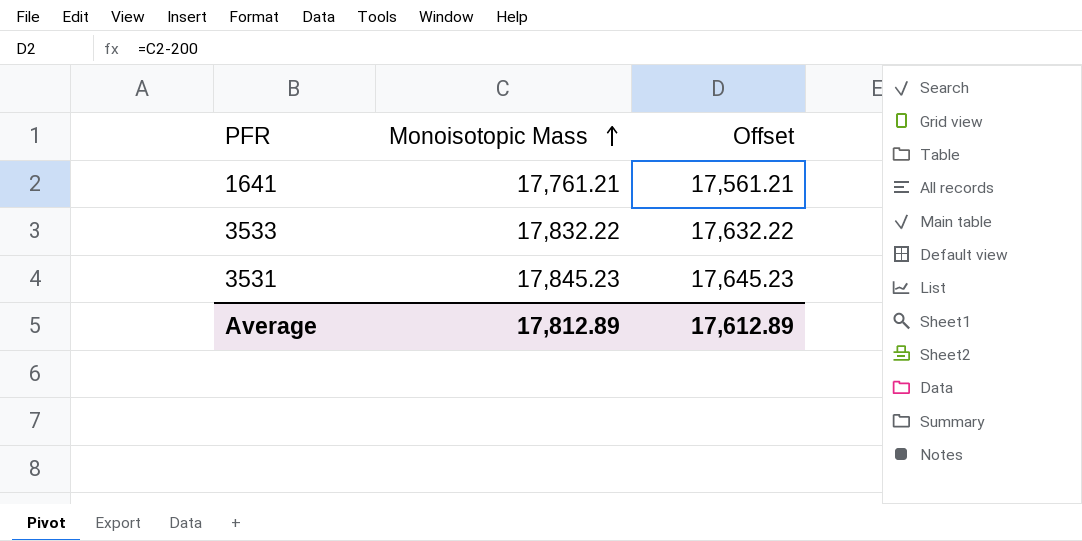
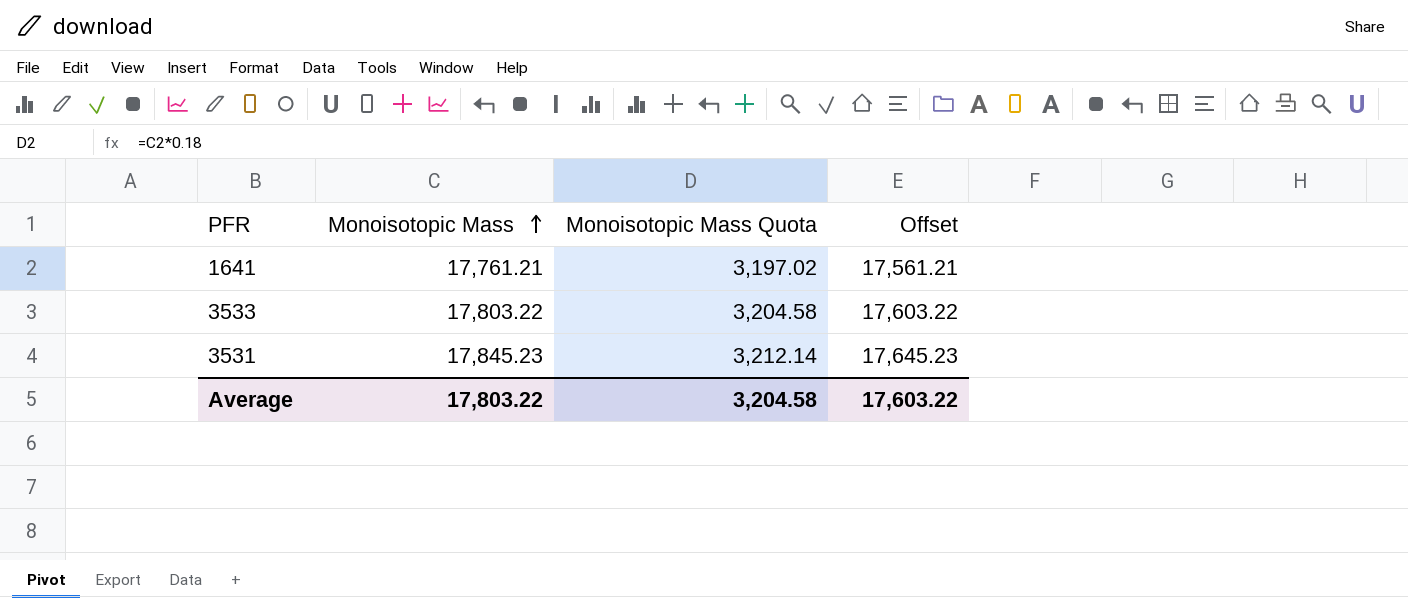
column Monoisotopic Mass Quota | formula: none -> [Monoisotopic Mass] * 0.18
3533 | Monoisotopic Mass: 17,832.22 -> 17,803.22
3533 | Offset: 17,632.22 -> 17,603.22
Average | Monoisotopic Mass: 17,812.89 -> 17,803.22
Average | Offset: 17,612.89 -> 17,603.22

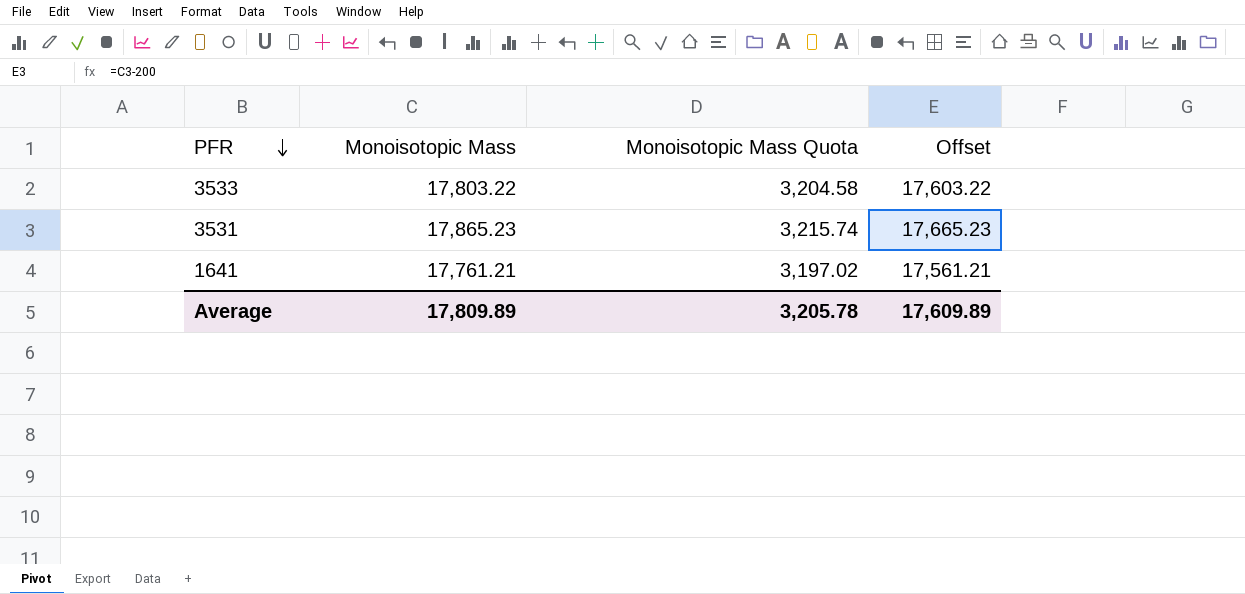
row order: Monoisotopic Mass ascending -> PFR descending
3531 | Monoisotopic Mass: 17,845.23 -> 17,865.23
3531 | Monoisotopic Mass Quota: 3,212.14 -> 3,215.74
3531 | Offset: 17,645.23 -> 17,665.23
Average | Monoisotopic Mass: 17,803.22 -> 17,809.89
Average | Monoisotopic Mass Quota: 3,204.58 -> 3,205.78
Average | Offset: 17,603.22 -> 17,609.89

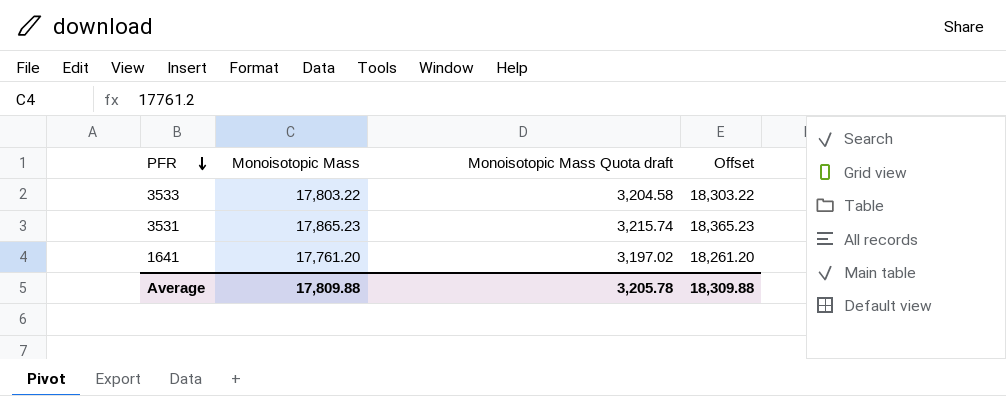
column name: Monoisotopic Mass Quota -> Monoisotopic Mass Quota draft
column Offset | formula: [Monoisotopic Mass] - 200 -> [Monoisotopic Mass] + 500
1641 | Monoisotopic Mass: 17,761.21 -> 17,761.20
Average | Monoisotopic Mass: 17,809.89 -> 17,809.88
Average | Offset: 17,609.89 -> 18,309.88

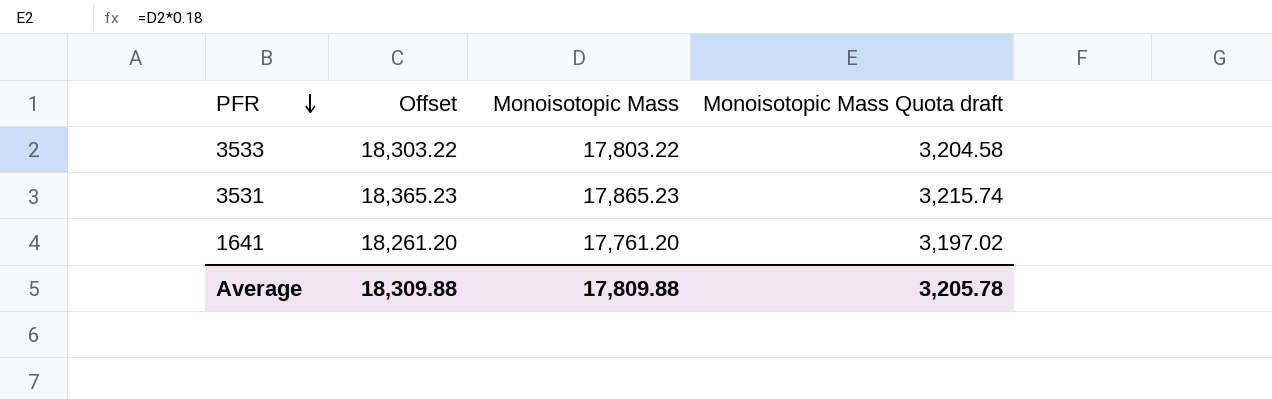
column Offset | position: 4 -> 2

